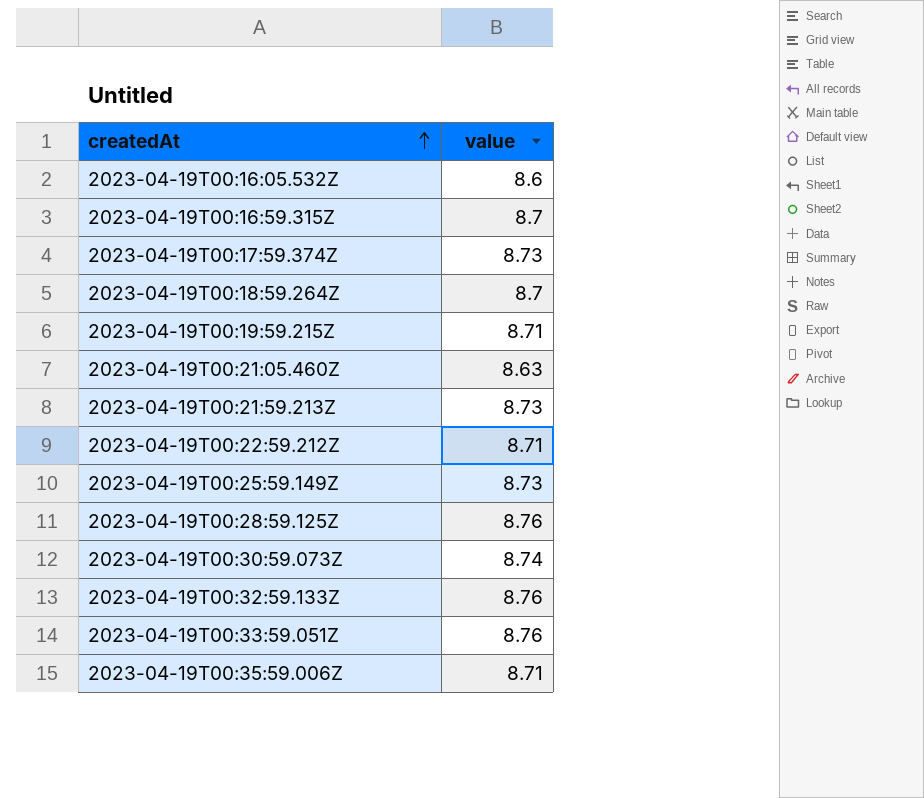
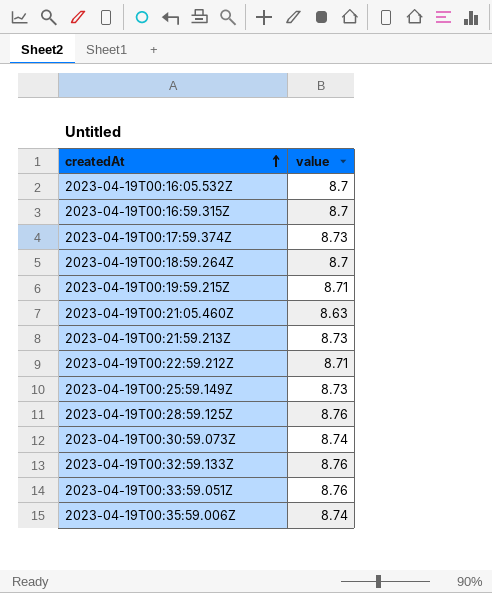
2023-04-19T00:16:05.532Z | value: 8.6 -> 8.7
2023-04-19T00:35:59.006Z | value: 8.71 -> 8.74

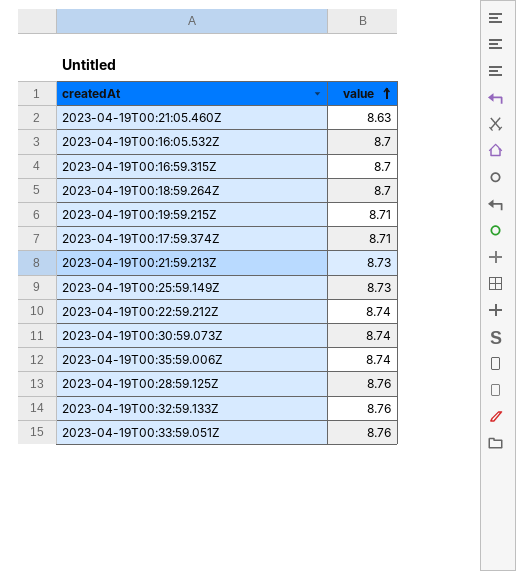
row order: createdAt ascending -> value ascending
2023-04-19T00:17:59.374Z | value: 8.73 -> 8.71
2023-04-19T00:22:59.212Z | value: 8.71 -> 8.74

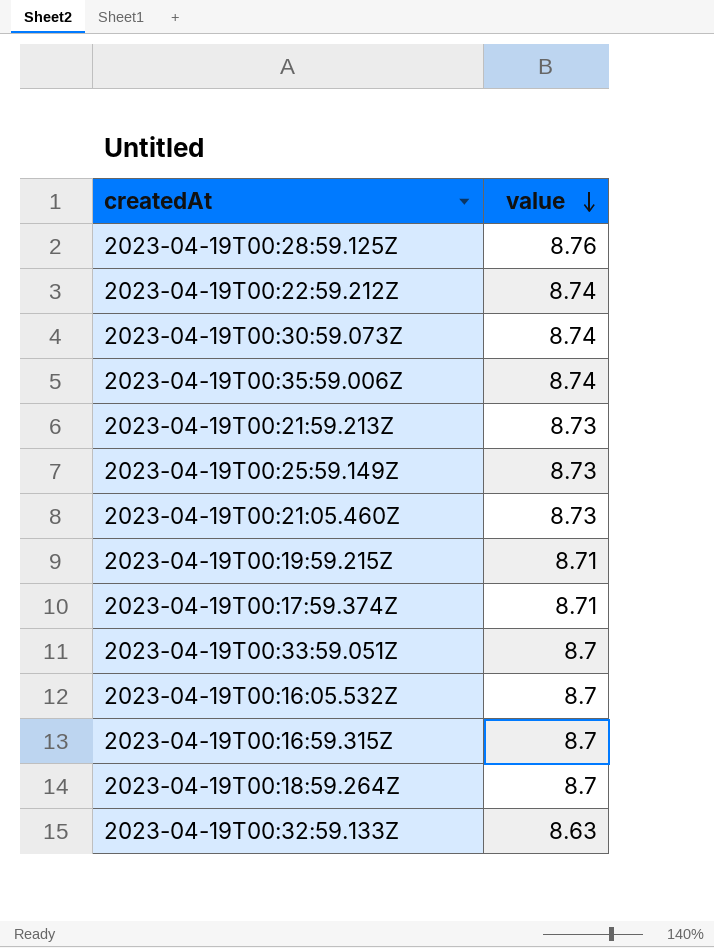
row order: value ascending -> value descending
2023-04-19T00:21:05.460Z | value: 8.63 -> 8.73
2023-04-19T00:33:59.051Z | value: 8.76 -> 8.7
2023-04-19T00:32:59.133Z | value: 8.76 -> 8.63

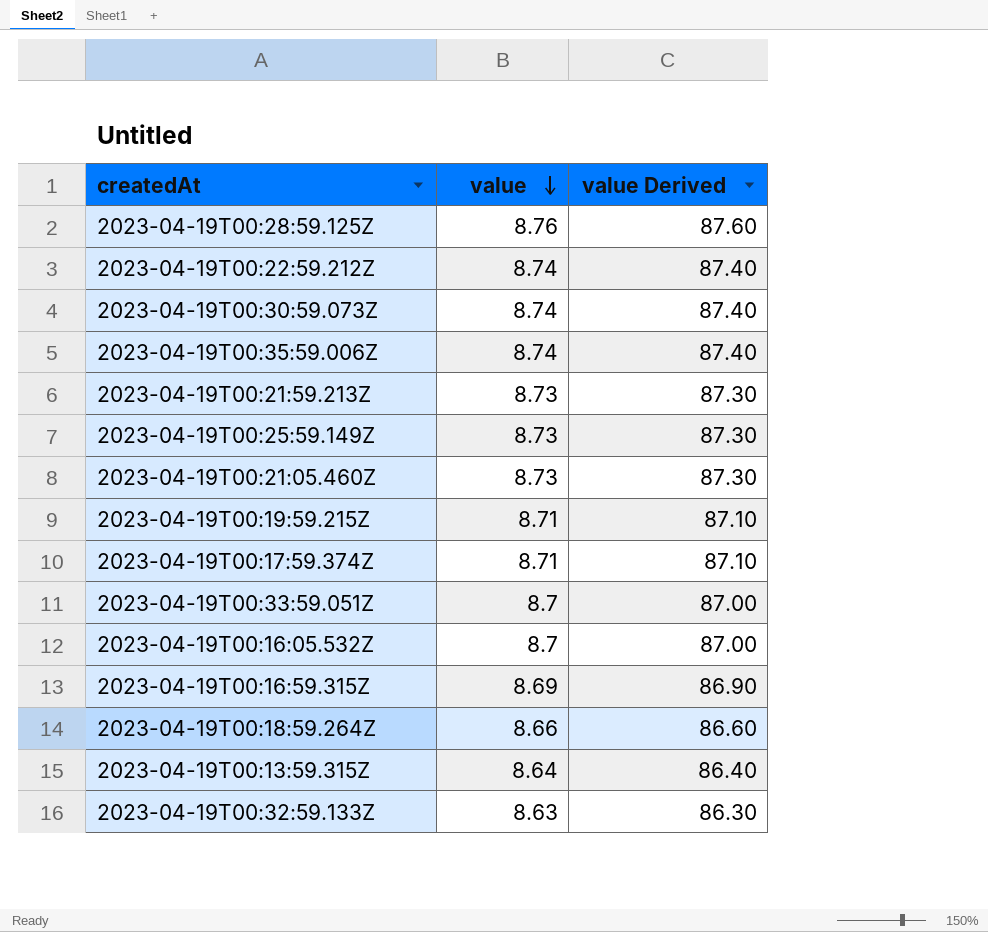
column value Derived | formula: none -> [value] * 10
2023-04-19T00:16:59.315Z | value: 8.7 -> 8.69
2023-04-19T00:18:59.264Z | value: 8.7 -> 8.66
row 2023-04-19T00:13:59.315Z: none -> 8.64 | 86.40

